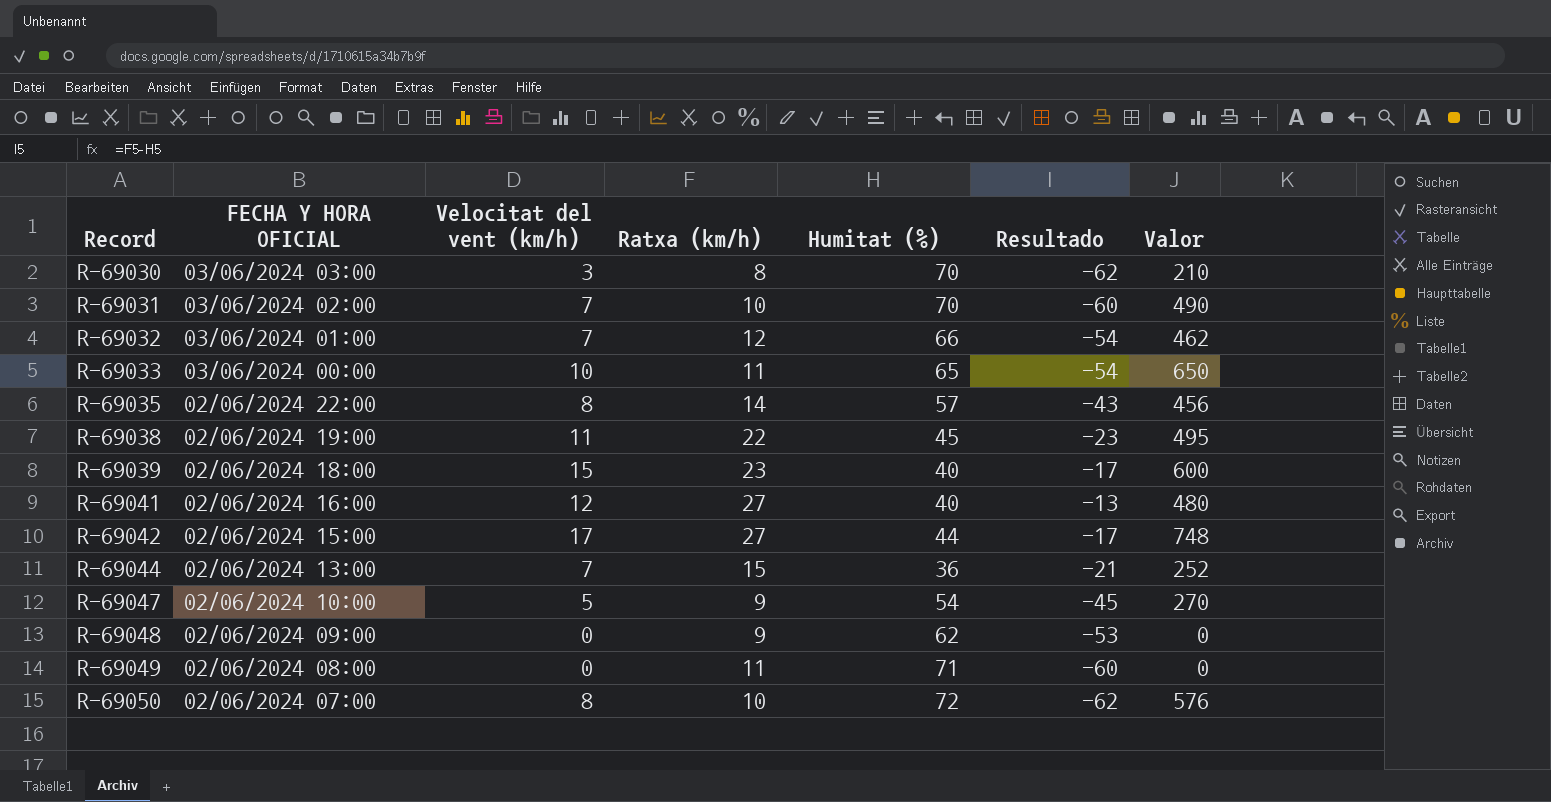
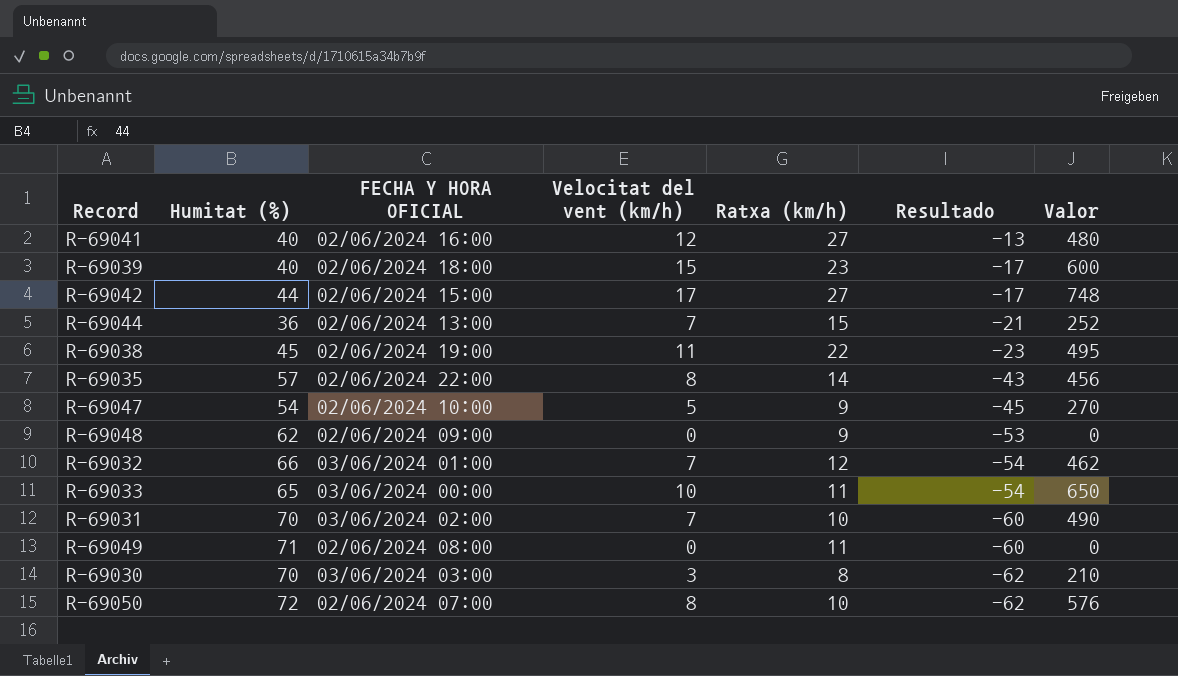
row order: Record ascending -> Resultado descending
column Humitat (%) | position: 5 -> 2

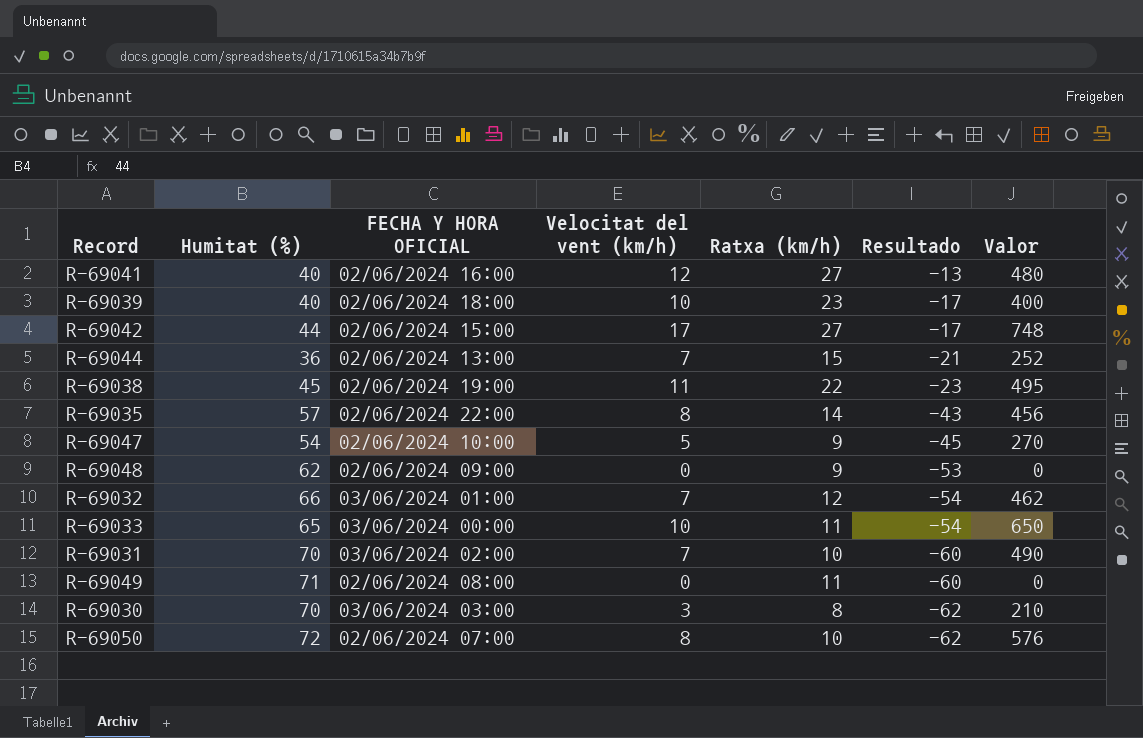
R-69039 | Velocitat del vent (km/h): 15 -> 10
R-69039 | Valor: 600 -> 400

